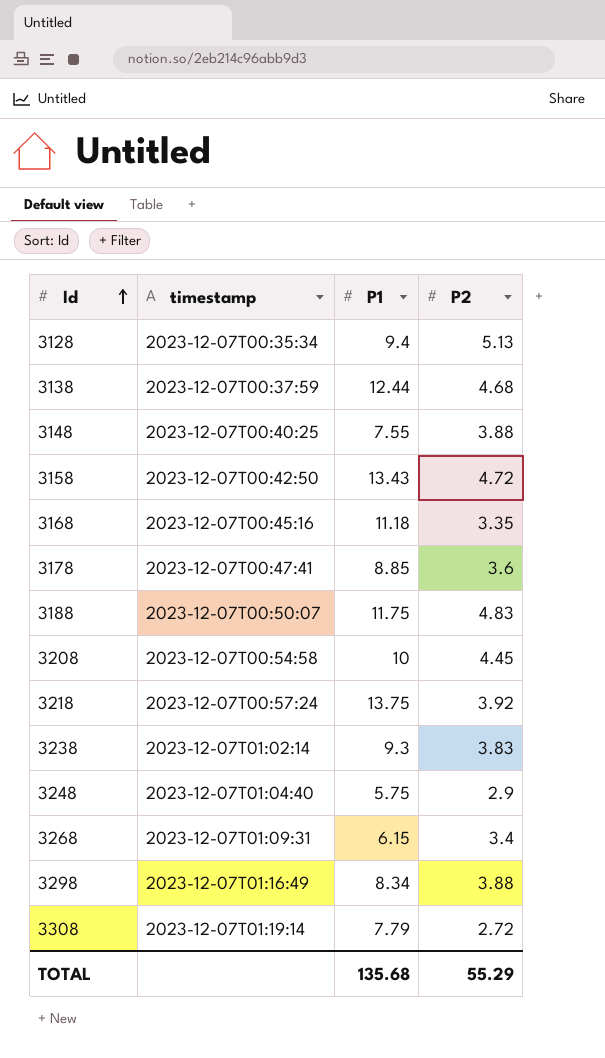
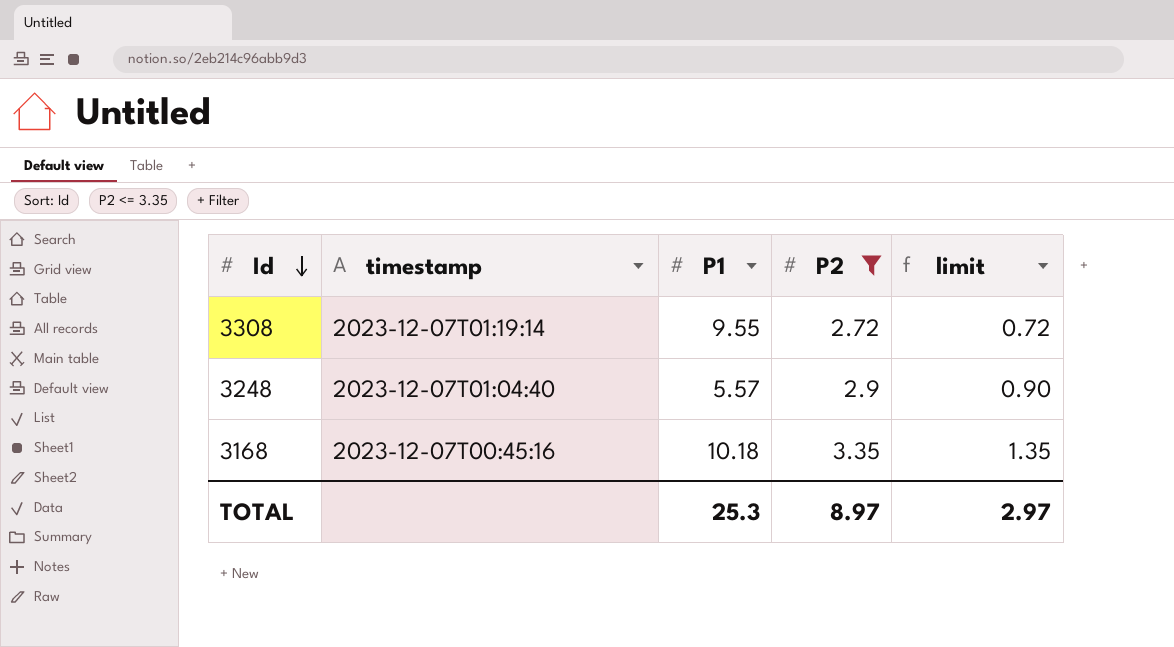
filter: none -> P2 <= 3.35
row order: Id ascending -> Id descending
column limit | formula: none -> [P2] - 2
3308 | P1: 7.79 -> 9.55
3248 | P1: 5.75 -> 5.57
3168 | P1: 11.18 -> 10.18
TOTAL | P1: 135.68 -> 25.3
TOTAL | P2: 55.29 -> 8.97

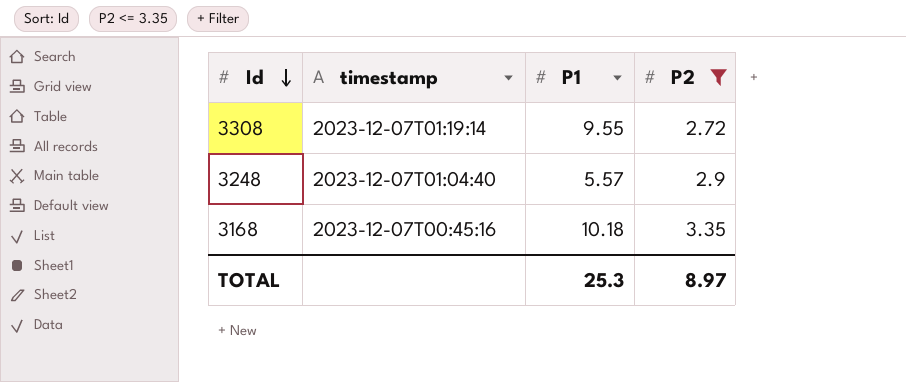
column limit | formula: [P2] - 2 -> none

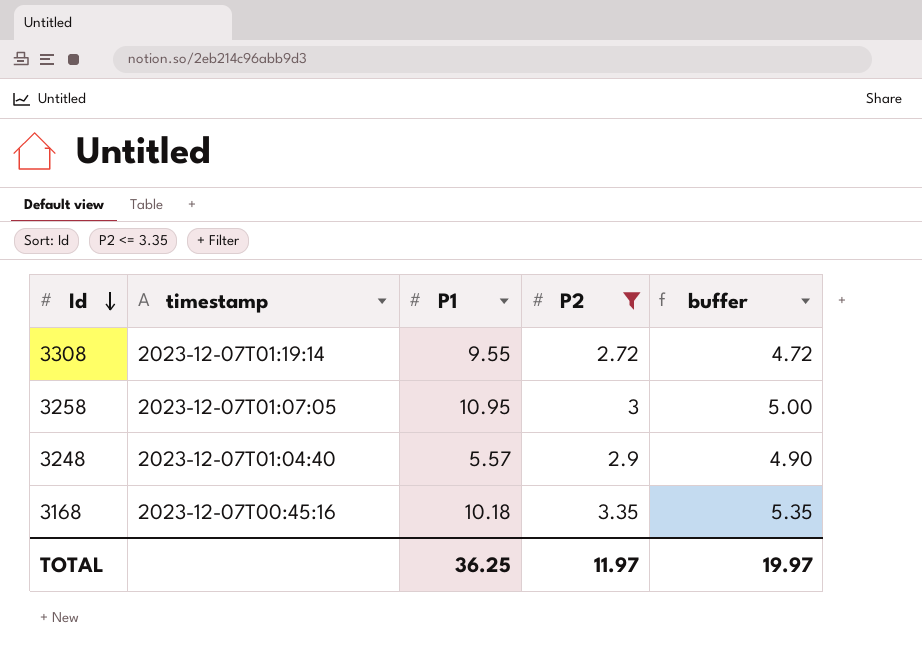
column buffer | formula: none -> [P2] + 2
row 3258: none -> 2023-12-07T01:07:05 | 10.95 | 3 | 5.00
TOTAL | P1: 25.3 -> 36.25
TOTAL | P2: 8.97 -> 11.97

